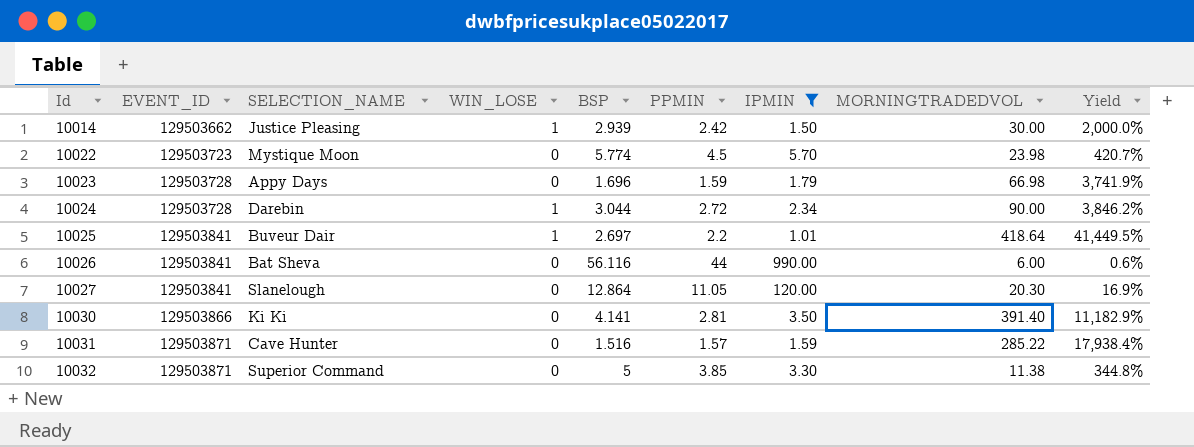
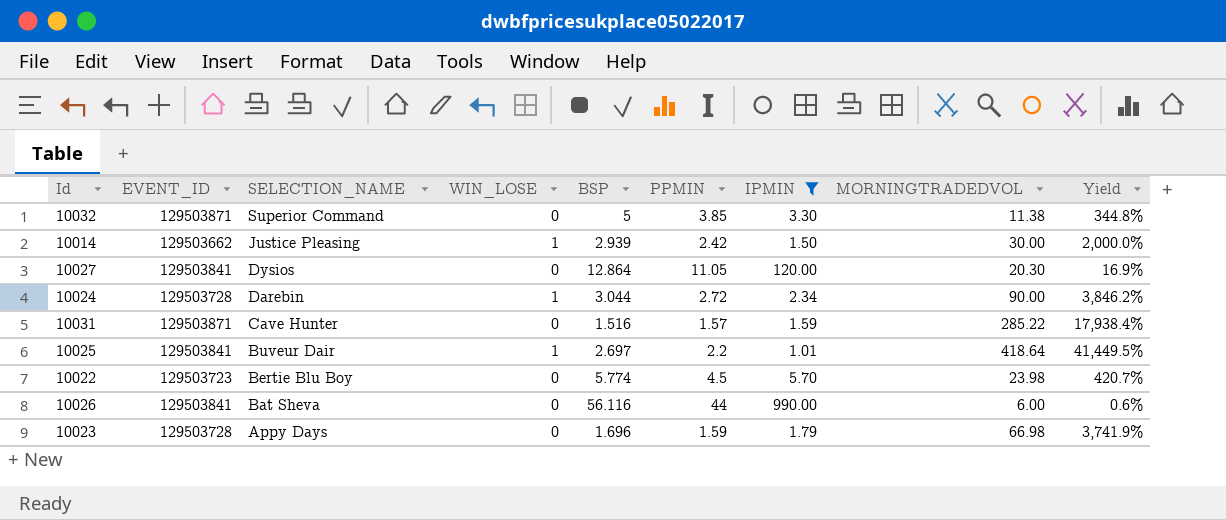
row order: Id ascending -> SELECTION_NAME descending
row 10030: 129503866 | Ki Ki | 0 | 4.141 | 2.81 | 3.50 | 391.40 | 11,182.9% -> none
10027 | SELECTION_NAME: Slanelough -> Dysios
10022 | SELECTION_NAME: Mystique Moon -> Bertie Blu Boy

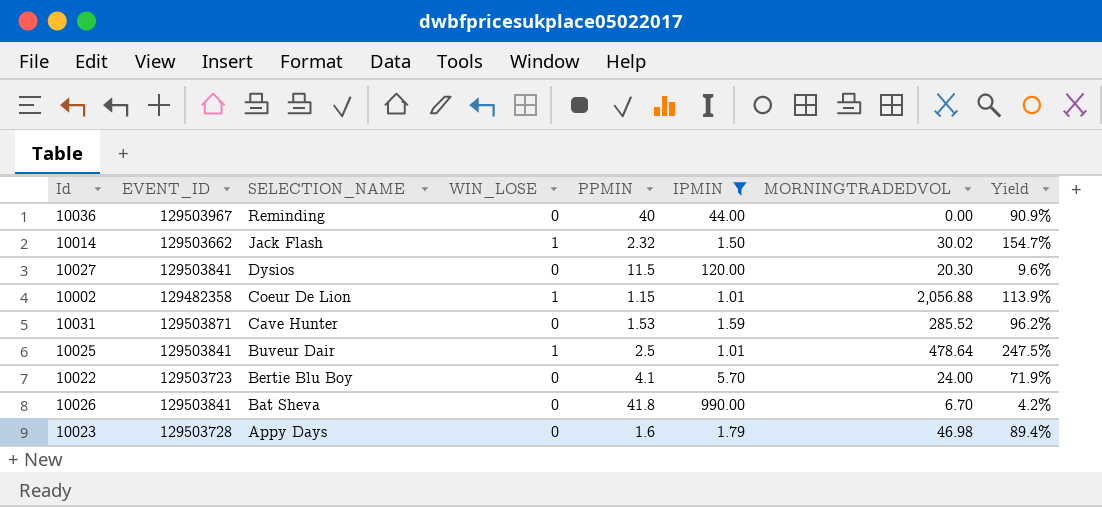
column BSP | position: 5 -> none
column Yield | formula: [MORNINGTRADEDVOL] / [IPMIN] -> [PPMIN] / [IPMIN]
row 10032: 129503871 | Superior Command | 0 | 5 | 3.85 | 3.30 | 11.38 | 344.8% -> none
row 10024: 129503728 | Darebin | 1 | 3.044 | 2.72 | 2.34 | 90.00 | 3,846.2% -> none
row 10036: none -> 129503967 | Reminding | 0 | 40 | 44.00 | 0.00 | 90.9%
10014 | SELECTION_NAME: Justice Pleasing -> Jack Flash
10014 | PPMIN: 2.42 -> 2.32
10014 | MORNINGTRADEDVOL: 30.00 -> 30.02
10027 | PPMIN: 11.05 -> 11.5
row 10002: none -> 129482358 | Coeur De Lion | 1 | 1.15 | 1.01 | 2,056.88 | 113.9%
10031 | PPMIN: 1.57 -> 1.53
10031 | MORNINGTRADEDVOL: 285.22 -> 285.52
10025 | PPMIN: 2.2 -> 2.5
10025 | MORNINGTRADEDVOL: 418.64 -> 478.64
10022 | PPMIN: 4.5 -> 4.1
10022 | MORNINGTRADEDVOL: 23.98 -> 24.00
10026 | PPMIN: 44 -> 41.8
10026 | MORNINGTRADEDVOL: 6.00 -> 6.70
10023 | PPMIN: 1.59 -> 1.6
10023 | MORNINGTRADEDVOL: 66.98 -> 46.98

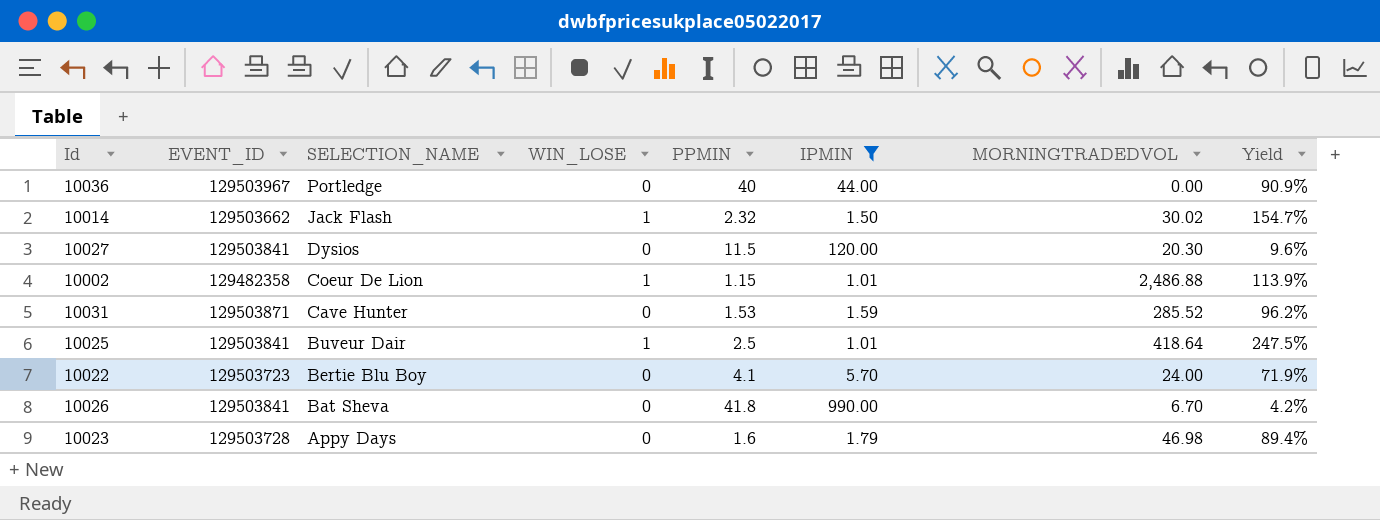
10036 | SELECTION_NAME: Reminding -> Portledge
10002 | MORNINGTRADEDVOL: 2,056.88 -> 2,486.88
10025 | MORNINGTRADEDVOL: 478.64 -> 418.64

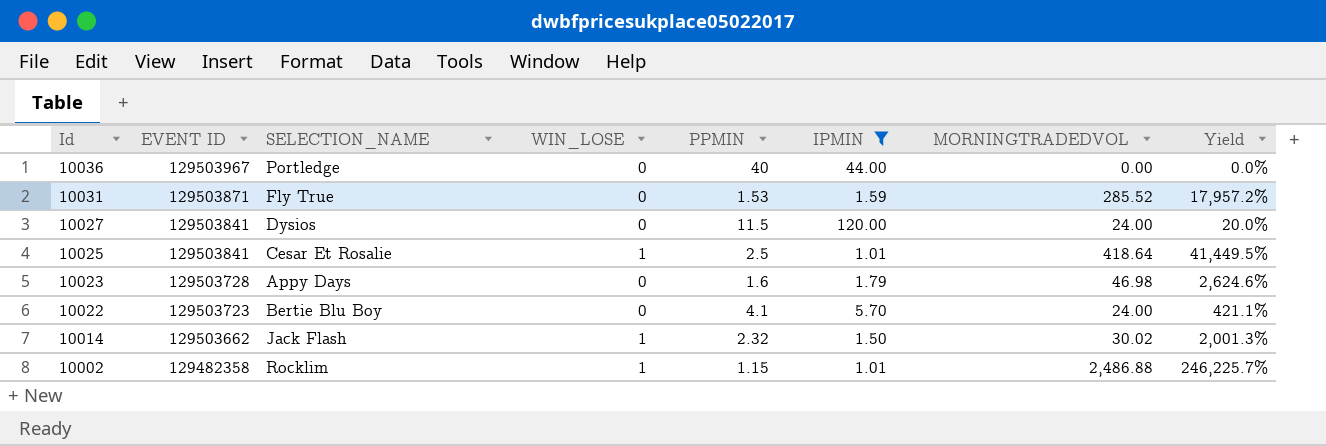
row order: SELECTION_NAME descending -> Id descending
column name: EVENT_ID -> EVENT ID
column Yield | formula: [PPMIN] / [IPMIN] -> [MORNINGTRADEDVOL] / [IPMIN]
row 10026: 129503841 | Bat Sheva | 0 | 41.8 | 990.00 | 6.70 | 4.2% -> none
10031 | SELECTION_NAME: Cave Hunter -> Fly True
10027 | MORNINGTRADEDVOL: 20.30 -> 24.00
10025 | SELECTION_NAME: Buveur Dair -> Cesar Et Rosalie
10002 | SELECTION_NAME: Coeur De Lion -> Rocklim

